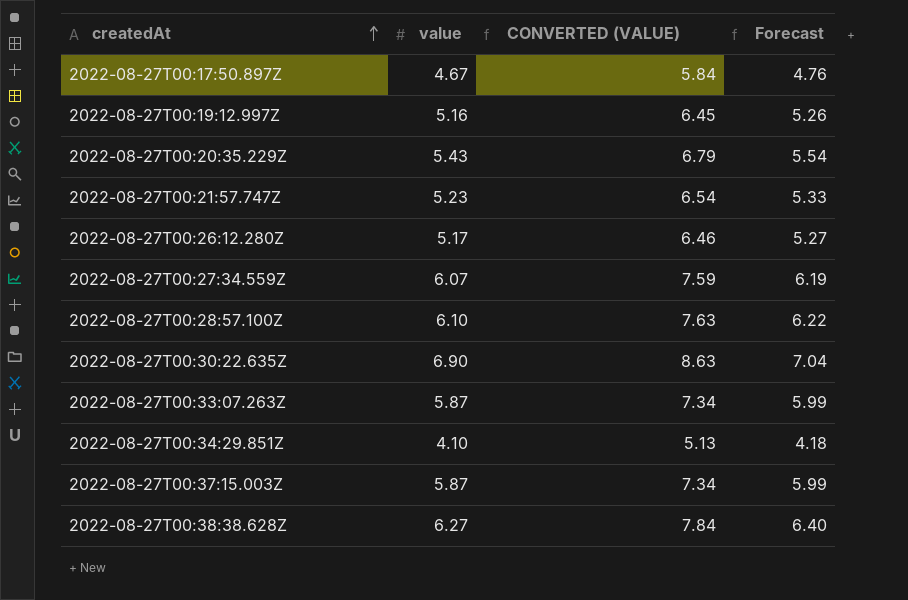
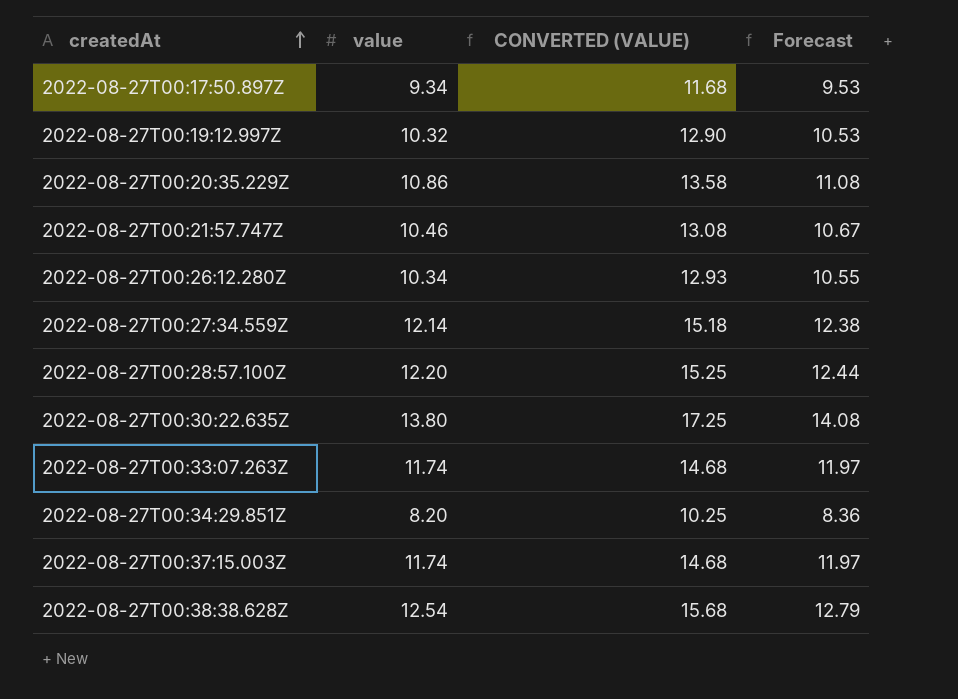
2022-08-27T00:17:50.897Z | value: 4.67 -> 9.34
2022-08-27T00:17:50.897Z | CONVERTED (VALUE): 5.84 -> 11.68
2022-08-27T00:17:50.897Z | Forecast: 4.76 -> 9.53
2022-08-27T00:19:12.997Z | value: 5.16 -> 10.32
2022-08-27T00:19:12.997Z | CONVERTED (VALUE): 6.45 -> 12.90
2022-08-27T00:19:12.997Z | Forecast: 5.26 -> 10.53
2022-08-27T00:20:35.229Z | value: 5.43 -> 10.86
2022-08-27T00:20:35.229Z | CONVERTED (VALUE): 6.79 -> 13.58
2022-08-27T00:20:35.229Z | Forecast: 5.54 -> 11.08
2022-08-27T00:21:57.747Z | value: 5.23 -> 10.46
2022-08-27T00:21:57.747Z | CONVERTED (VALUE): 6.54 -> 13.08
2022-08-27T00:21:57.747Z | Forecast: 5.33 -> 10.67
2022-08-27T00:26:12.280Z | value: 5.17 -> 10.34
2022-08-27T00:26:12.280Z | CONVERTED (VALUE): 6.46 -> 12.93
2022-08-27T00:26:12.280Z | Forecast: 5.27 -> 10.55
2022-08-27T00:27:34.559Z | value: 6.07 -> 12.14
2022-08-27T00:27:34.559Z | CONVERTED (VALUE): 7.59 -> 15.18
2022-08-27T00:27:34.559Z | Forecast: 6.19 -> 12.38
2022-08-27T00:28:57.100Z | value: 6.10 -> 12.20
2022-08-27T00:28:57.100Z | CONVERTED (VALUE): 7.63 -> 15.25
2022-08-27T00:28:57.100Z | Forecast: 6.22 -> 12.44
2022-08-27T00:30:22.635Z | value: 6.90 -> 13.80
2022-08-27T00:30:22.635Z | CONVERTED (VALUE): 8.63 -> 17.25
2022-08-27T00:30:22.635Z | Forecast: 7.04 -> 14.08
2022-08-27T00:33:07.263Z | value: 5.87 -> 11.74
2022-08-27T00:33:07.263Z | CONVERTED (VALUE): 7.34 -> 14.68
2022-08-27T00:33:07.263Z | Forecast: 5.99 -> 11.97
2022-08-27T00:34:29.851Z | value: 4.10 -> 8.20
2022-08-27T00:34:29.851Z | CONVERTED (VALUE): 5.13 -> 10.25
2022-08-27T00:34:29.851Z | Forecast: 4.18 -> 8.36
2022-08-27T00:37:15.003Z | value: 5.87 -> 11.74
2022-08-27T00:37:15.003Z | CONVERTED (VALUE): 7.34 -> 14.68
2022-08-27T00:37:15.003Z | Forecast: 5.99 -> 11.97
2022-08-27T00:38:38.628Z | value: 6.27 -> 12.54
2022-08-27T00:38:38.628Z | CONVERTED (VALUE): 7.84 -> 15.68
2022-08-27T00:38:38.628Z | Forecast: 6.40 -> 12.79

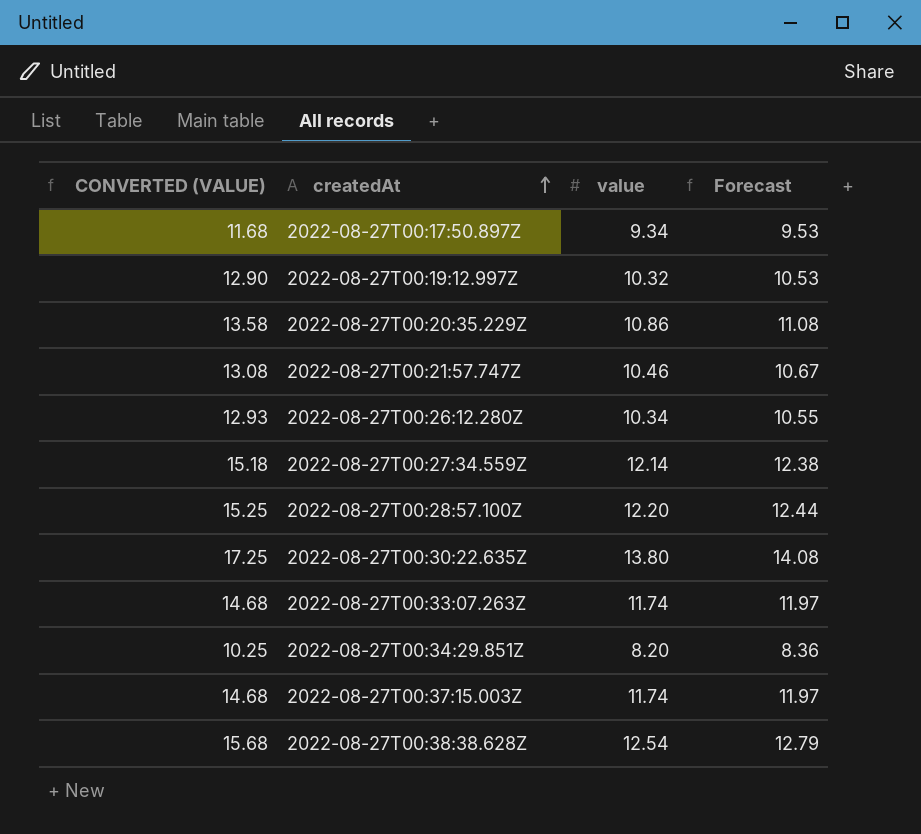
column CONVERTED (VALUE) | position: 3 -> 1

